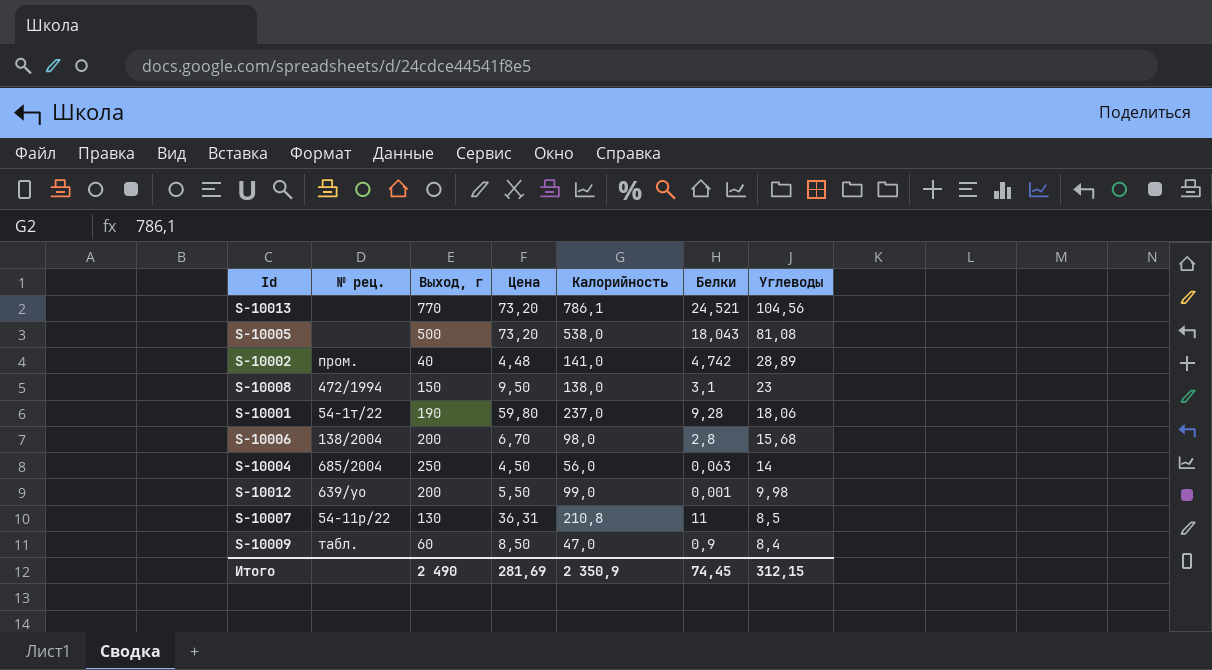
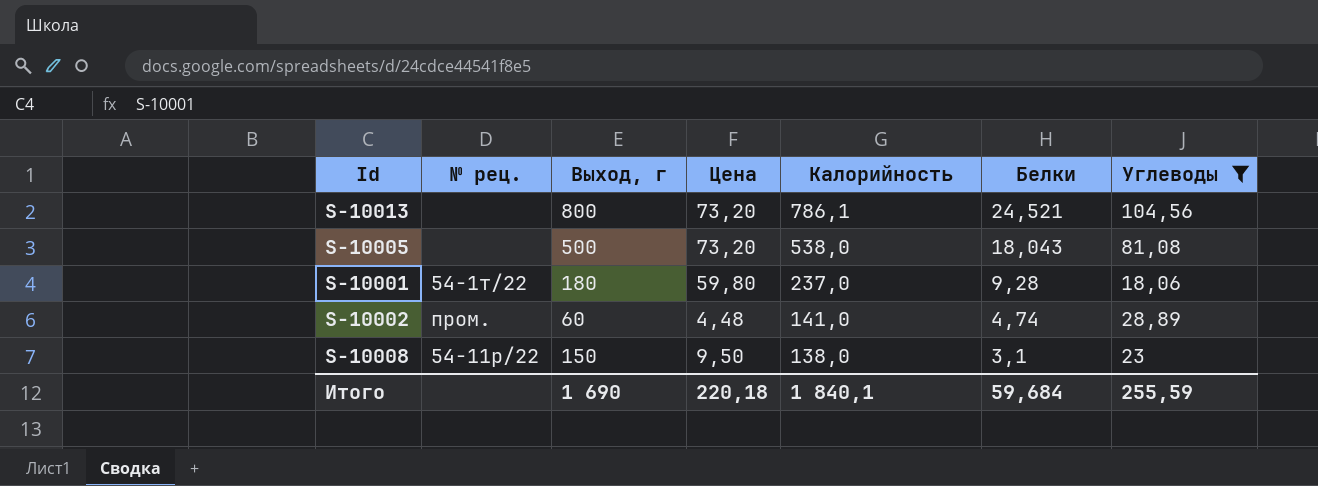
filter: none -> Углеводы >= 18,06
row order: Углеводы descending -> Калорийность descending
S-10013 | Выход, г: 770 -> 800
S-10001 | Выход, г: 190 -> 180
S-10002 | Выход, г: 40 -> 60
S-10002 | Белки: 4,742 -> 4,74
S-10008 | № рец.: 472/1994 -> 54-11р/22
Итого | Выход, г: 2 490 -> 1 690
Итого | Цена: 281,69 -> 220,18
Итого | Калорийность: 2 350,9 -> 1 840,1
Итого | Белки: 74,45 -> 59,684
Итого | Углеводы: 312,15 -> 255,59

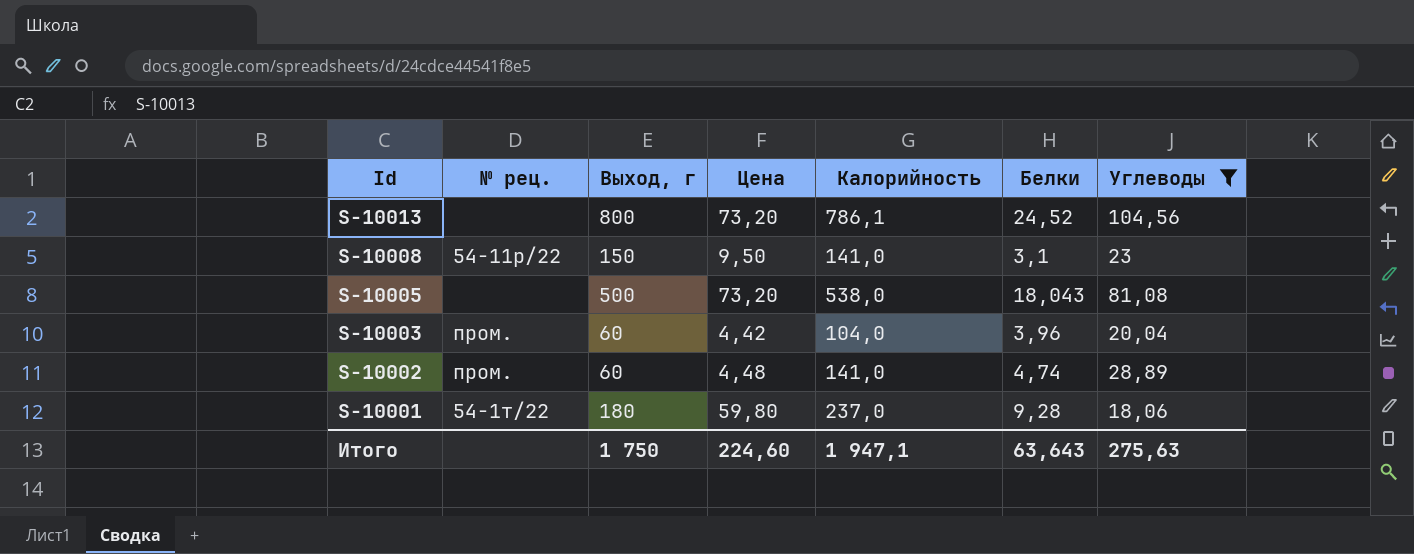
row order: Калорийность descending -> Id descending
S-10013 | Белки: 24,521 -> 24,52
S-10008 | Калорийность: 138,0 -> 141,0
row S-10003: none -> пром. | 60 | 4,42 | 104,0 | 3,96 | 20,04
Итого | Выход, г: 1 690 -> 1 750
Итого | Цена: 220,18 -> 224,60
Итого | Калорийность: 1 840,1 -> 1 947,1
Итого | Белки: 59,684 -> 63,643
Итого | Углеводы: 255,59 -> 275,63

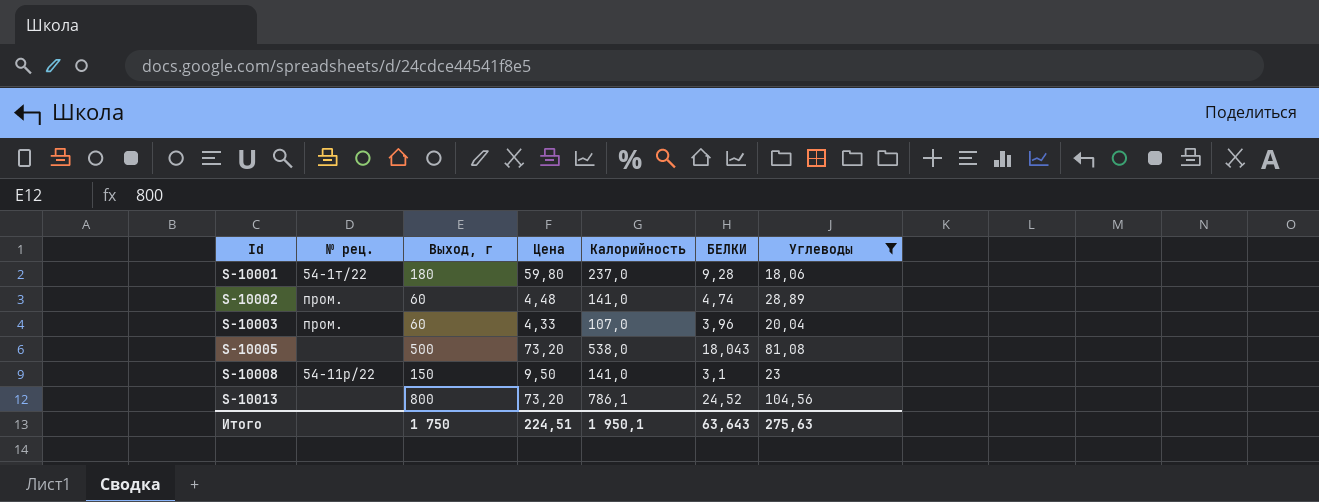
row order: Id descending -> Id ascending
column name: Белки -> БЕЛКИ
S-10003 | Цена: 4,42 -> 4,33
S-10003 | Калорийность: 104,0 -> 107,0
Итого | Цена: 224,60 -> 224,51
Итого | Калорийность: 1 947,1 -> 1 950,1

